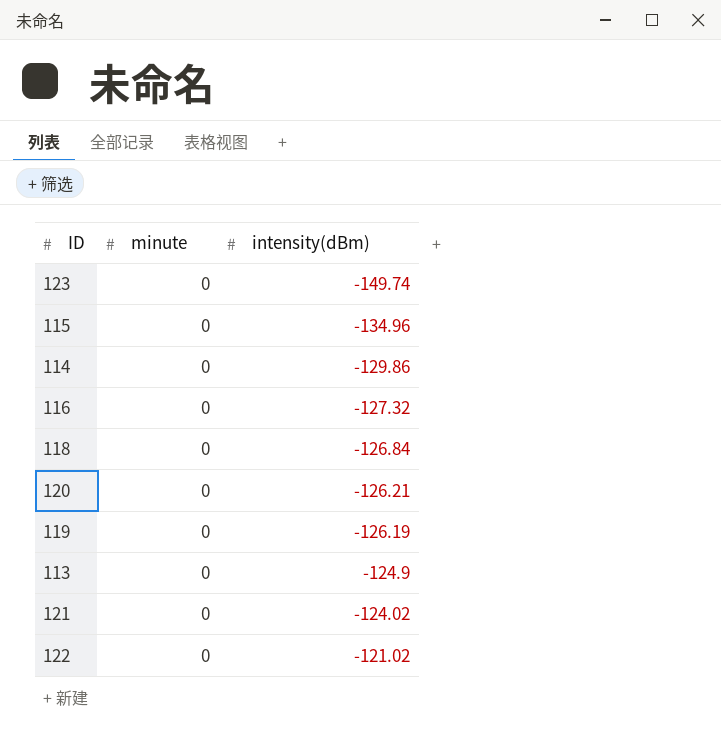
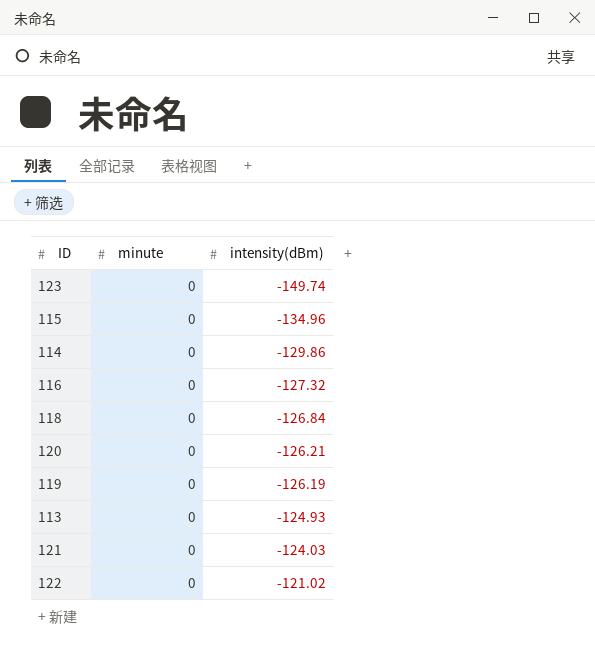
113 | intensity(dBm): -124.9 -> -124.93
121 | intensity(dBm): -124.02 -> -124.03

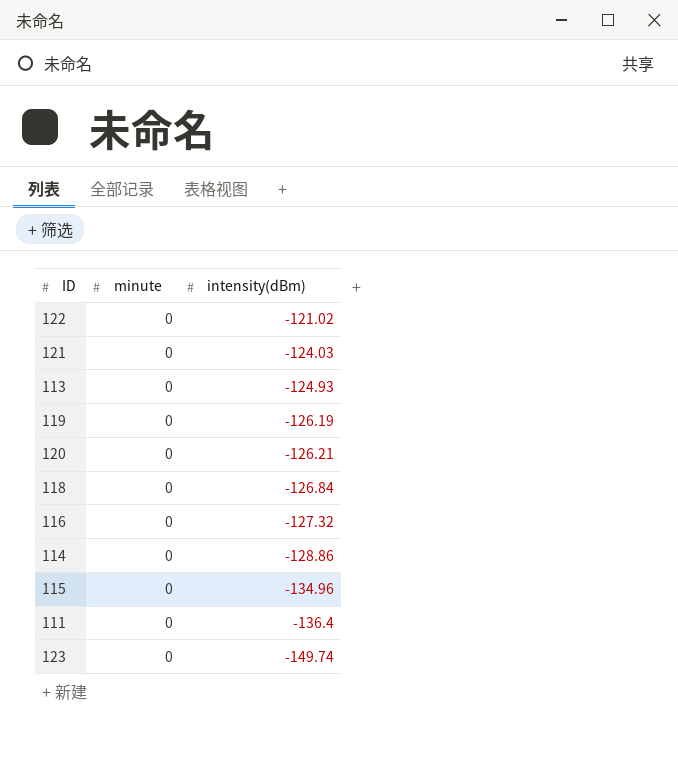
row order: intensity(dBm) ascending -> intensity(dBm) descending
114 | intensity(dBm): -129.86 -> -128.86
row 111: none -> 0 | -136.4

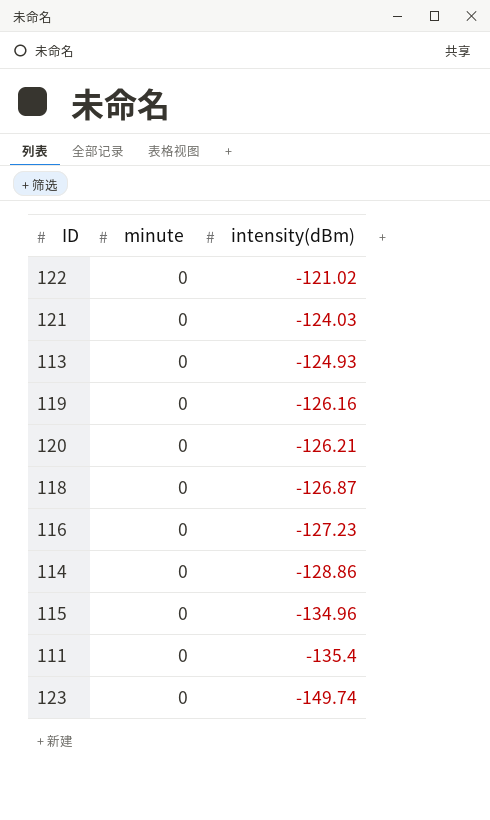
119 | intensity(dBm): -126.19 -> -126.16
118 | intensity(dBm): -126.84 -> -126.87
116 | intensity(dBm): -127.32 -> -127.23
111 | intensity(dBm): -136.4 -> -135.4

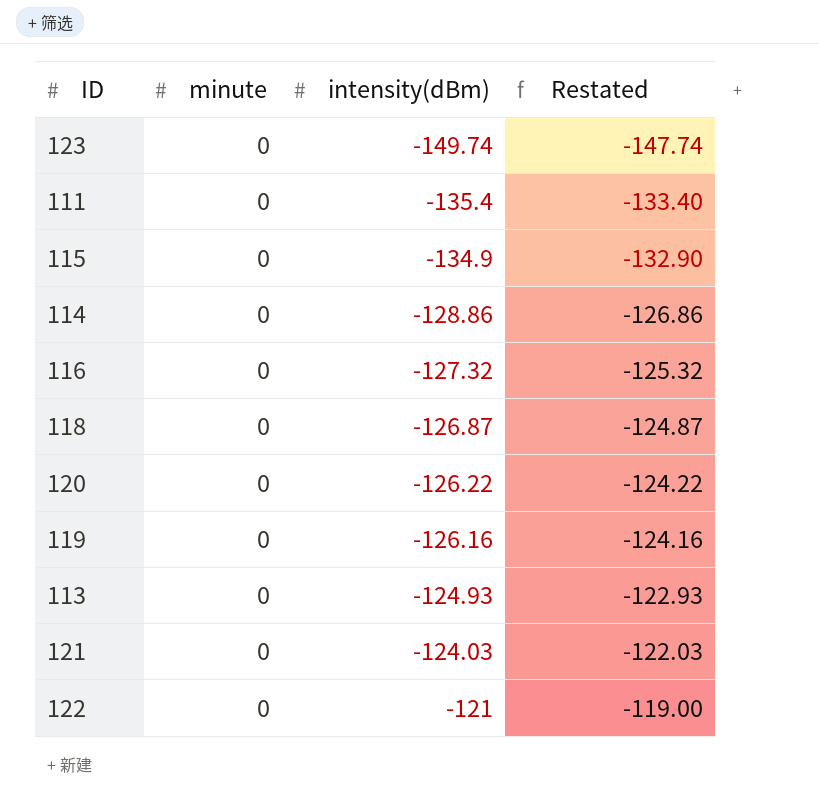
row order: intensity(dBm) descending -> intensity(dBm) ascending
column Restated | formula: none -> [intensity(dBm)] + 2
115 | intensity(dBm): -134.96 -> -134.9
116 | intensity(dBm): -127.23 -> -127.32
120 | intensity(dBm): -126.21 -> -126.22
122 | intensity(dBm): -121.02 -> -121

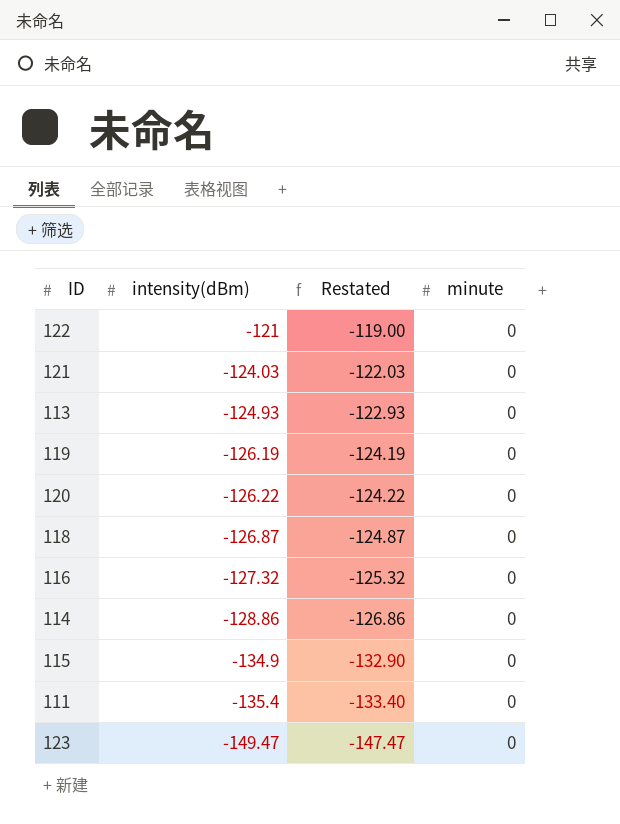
row order: intensity(dBm) ascending -> intensity(dBm) descending
column minute | position: 2 -> 4
119 | intensity(dBm): -126.16 -> -126.19
119 | Restated: -124.16 -> -124.19
123 | intensity(dBm): -149.74 -> -149.47
123 | Restated: -147.74 -> -147.47

